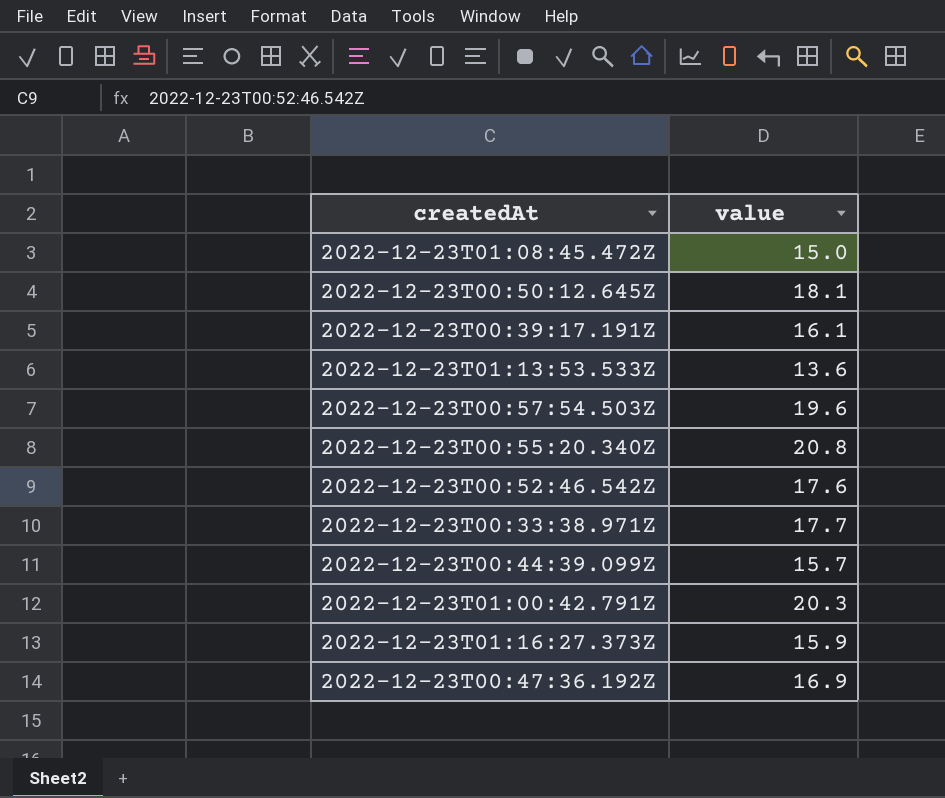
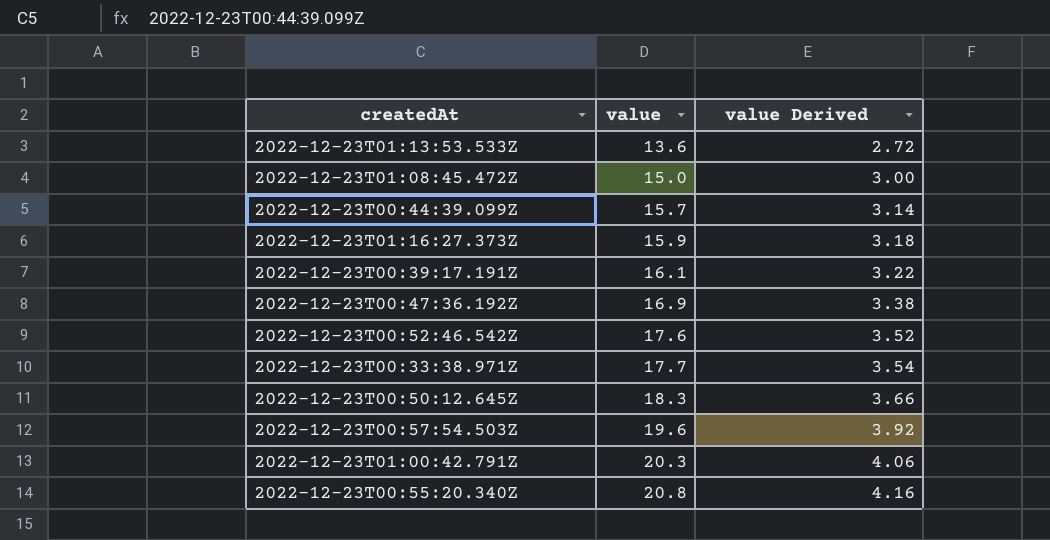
row order: none -> value ascending
column value Derived | formula: none -> [value] * 0.2
2022-12-23T00:50:12.645Z | value: 18.1 -> 18.3

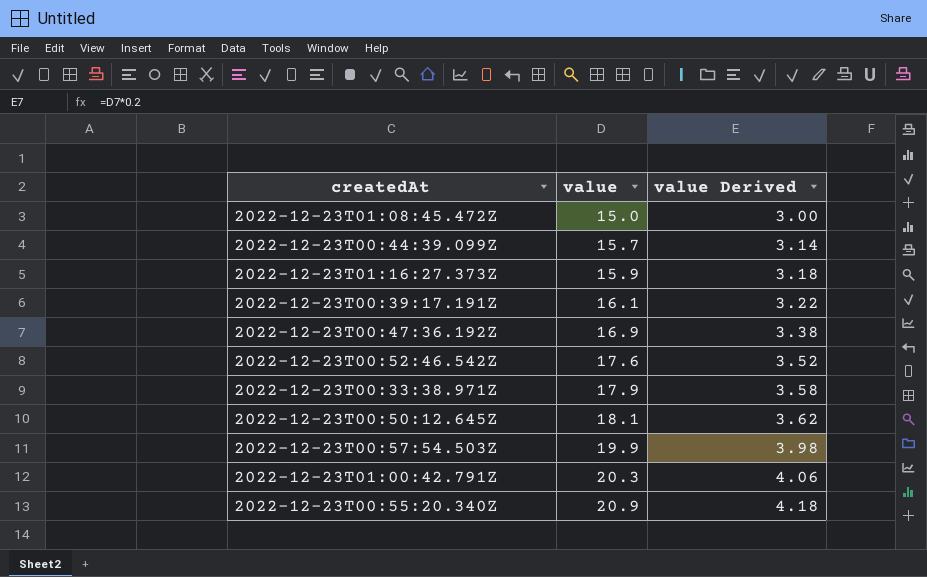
row 2022-12-23T01:13:53.533Z: 13.6 | 2.72 -> none
2022-12-23T00:33:38.971Z | value: 17.7 -> 17.9
2022-12-23T00:33:38.971Z | value Derived: 3.54 -> 3.58
2022-12-23T00:50:12.645Z | value: 18.3 -> 18.1
2022-12-23T00:50:12.645Z | value Derived: 3.66 -> 3.62
2022-12-23T00:57:54.503Z | value: 19.6 -> 19.9
2022-12-23T00:57:54.503Z | value Derived: 3.92 -> 3.98
2022-12-23T00:55:20.340Z | value: 20.8 -> 20.9
2022-12-23T00:55:20.340Z | value Derived: 4.16 -> 4.18

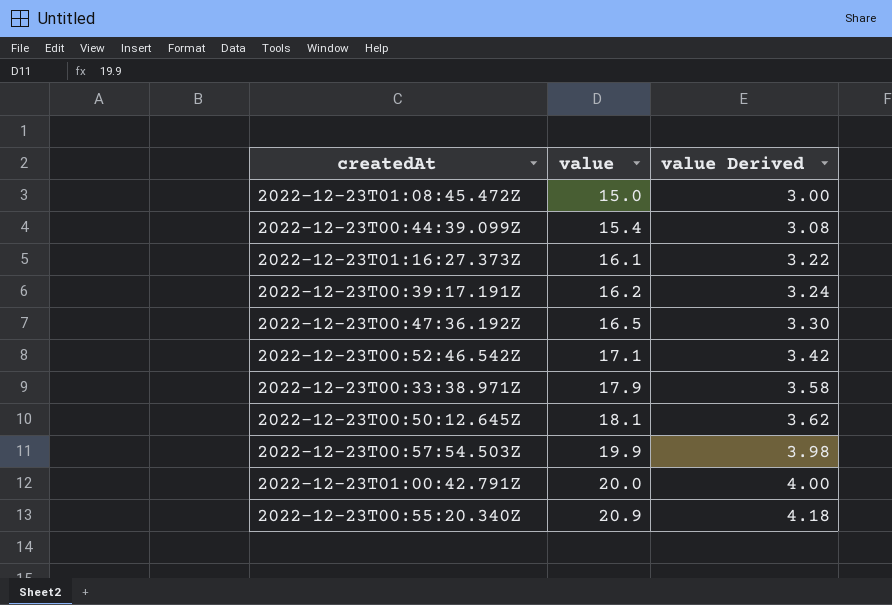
2022-12-23T00:44:39.099Z | value: 15.7 -> 15.4
2022-12-23T00:44:39.099Z | value Derived: 3.14 -> 3.08
2022-12-23T01:16:27.373Z | value: 15.9 -> 16.1
2022-12-23T01:16:27.373Z | value Derived: 3.18 -> 3.22
2022-12-23T00:39:17.191Z | value: 16.1 -> 16.2
2022-12-23T00:39:17.191Z | value Derived: 3.22 -> 3.24
2022-12-23T00:47:36.192Z | value: 16.9 -> 16.5
2022-12-23T00:47:36.192Z | value Derived: 3.38 -> 3.30
2022-12-23T00:52:46.542Z | value: 17.6 -> 17.1
2022-12-23T00:52:46.542Z | value Derived: 3.52 -> 3.42
2022-12-23T01:00:42.791Z | value: 20.3 -> 20.0
2022-12-23T01:00:42.791Z | value Derived: 4.06 -> 4.00

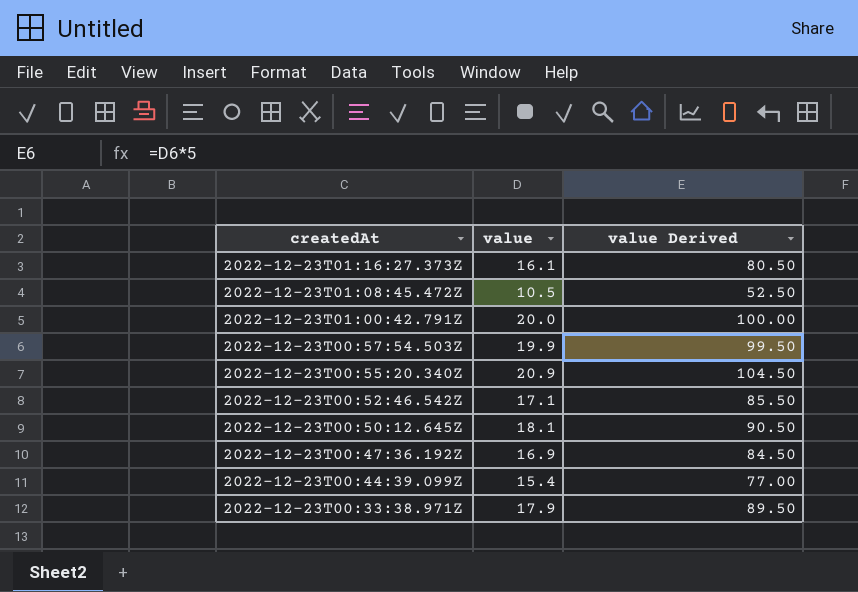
row order: value ascending -> createdAt descending
column value Derived | formula: [value] * 0.2 -> [value] * 5
row 2022-12-23T00:39:17.191Z: 16.2 | 3.24 -> none
2022-12-23T01:08:45.472Z | value: 15.0 -> 10.5
2022-12-23T00:47:36.192Z | value: 16.5 -> 16.9

